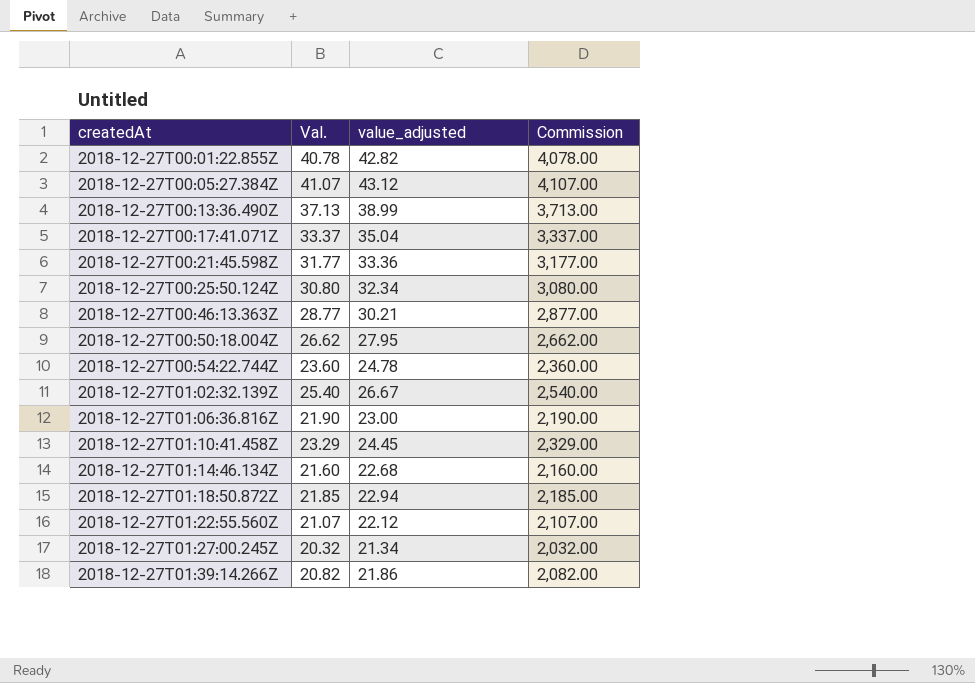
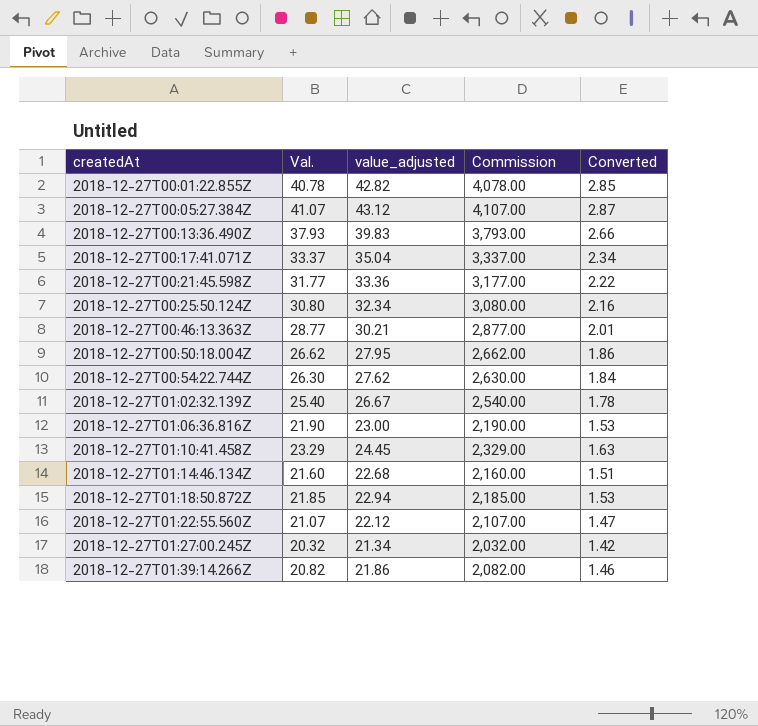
column Converted | formula: none -> [Val.] * 0.07
2018-12-27T00:13:36.490Z | Val.: 37.13 -> 37.93
2018-12-27T00:13:36.490Z | value_adjusted: 38.99 -> 39.83
2018-12-27T00:13:36.490Z | Commission: 3,713.00 -> 3,793.00
2018-12-27T00:54:22.744Z | Val.: 23.60 -> 26.30
2018-12-27T00:54:22.744Z | value_adjusted: 24.78 -> 27.62
2018-12-27T00:54:22.744Z | Commission: 2,360.00 -> 2,630.00

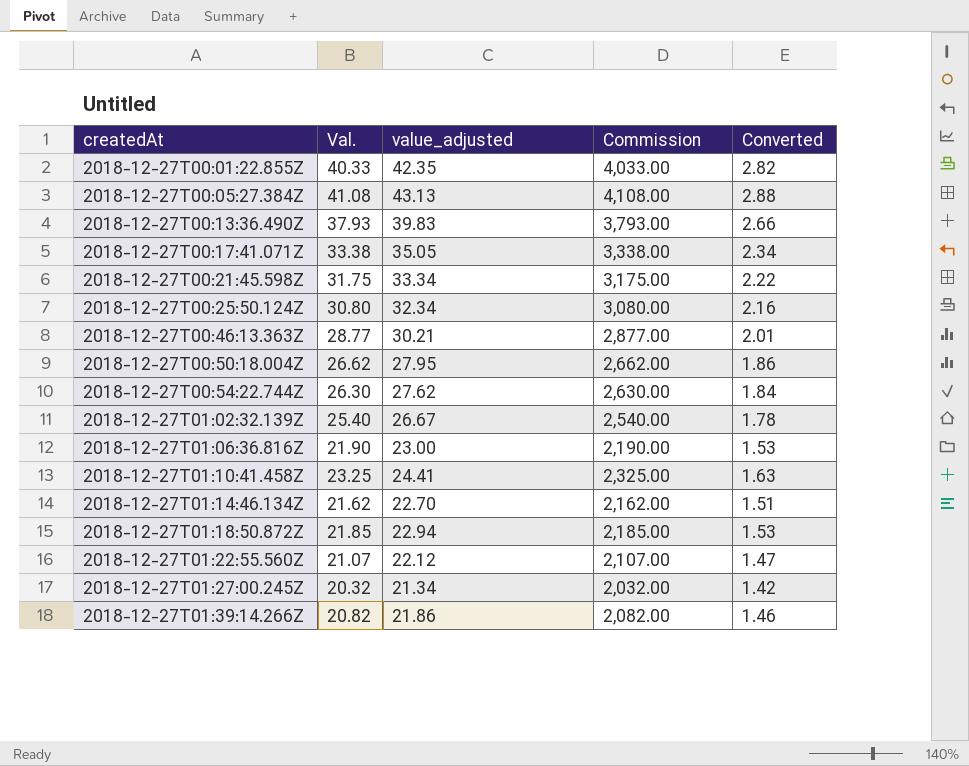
2018-12-27T00:01:22.855Z | Val.: 40.78 -> 40.33
2018-12-27T00:01:22.855Z | value_adjusted: 42.82 -> 42.35
2018-12-27T00:01:22.855Z | Commission: 4,078.00 -> 4,033.00
2018-12-27T00:01:22.855Z | Converted: 2.85 -> 2.82
2018-12-27T00:05:27.384Z | Val.: 41.07 -> 41.08
2018-12-27T00:05:27.384Z | value_adjusted: 43.12 -> 43.13
2018-12-27T00:05:27.384Z | Commission: 4,107.00 -> 4,108.00
2018-12-27T00:05:27.384Z | Converted: 2.87 -> 2.88
2018-12-27T00:17:41.071Z | Val.: 33.37 -> 33.38
2018-12-27T00:17:41.071Z | value_adjusted: 35.04 -> 35.05
2018-12-27T00:17:41.071Z | Commission: 3,337.00 -> 3,338.00
2018-12-27T00:21:45.598Z | Val.: 31.77 -> 31.75
2018-12-27T00:21:45.598Z | value_adjusted: 33.36 -> 33.34
2018-12-27T00:21:45.598Z | Commission: 3,177.00 -> 3,175.00
2018-12-27T01:10:41.458Z | Val.: 23.29 -> 23.25
2018-12-27T01:10:41.458Z | value_adjusted: 24.45 -> 24.41
2018-12-27T01:10:41.458Z | Commission: 2,329.00 -> 2,325.00
2018-12-27T01:14:46.134Z | Val.: 21.60 -> 21.62
2018-12-27T01:14:46.134Z | value_adjusted: 22.68 -> 22.70
2018-12-27T01:14:46.134Z | Commission: 2,160.00 -> 2,162.00

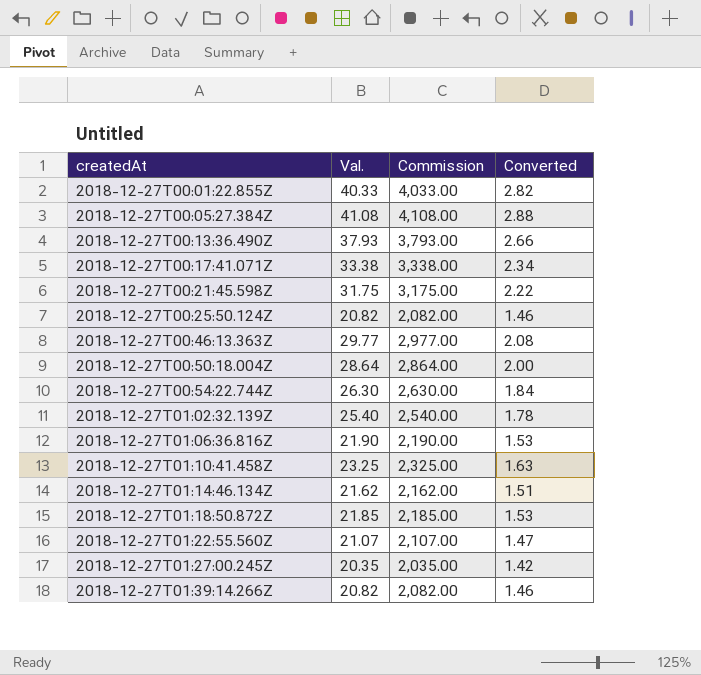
column value_adjusted | formula: [Val.] * 1.05 -> none
2018-12-27T00:25:50.124Z | Val.: 30.80 -> 20.82
2018-12-27T00:25:50.124Z | Commission: 3,080.00 -> 2,082.00
2018-12-27T00:25:50.124Z | Converted: 2.16 -> 1.46
2018-12-27T00:46:13.363Z | Val.: 28.77 -> 29.77
2018-12-27T00:46:13.363Z | Commission: 2,877.00 -> 2,977.00
2018-12-27T00:46:13.363Z | Converted: 2.01 -> 2.08
2018-12-27T00:50:18.004Z | Val.: 26.62 -> 28.64
2018-12-27T00:50:18.004Z | Commission: 2,662.00 -> 2,864.00
2018-12-27T00:50:18.004Z | Converted: 1.86 -> 2.00
2018-12-27T01:27:00.245Z | Val.: 20.32 -> 20.35
2018-12-27T01:27:00.245Z | Commission: 2,032.00 -> 2,035.00

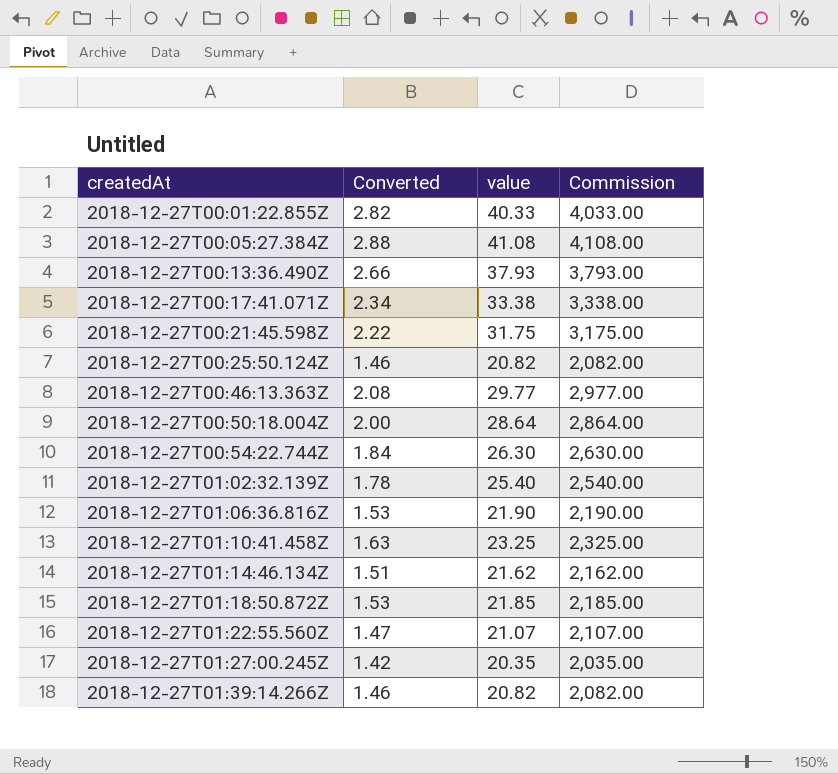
column Converted | position: 4 -> 2
column name: Val. -> value

